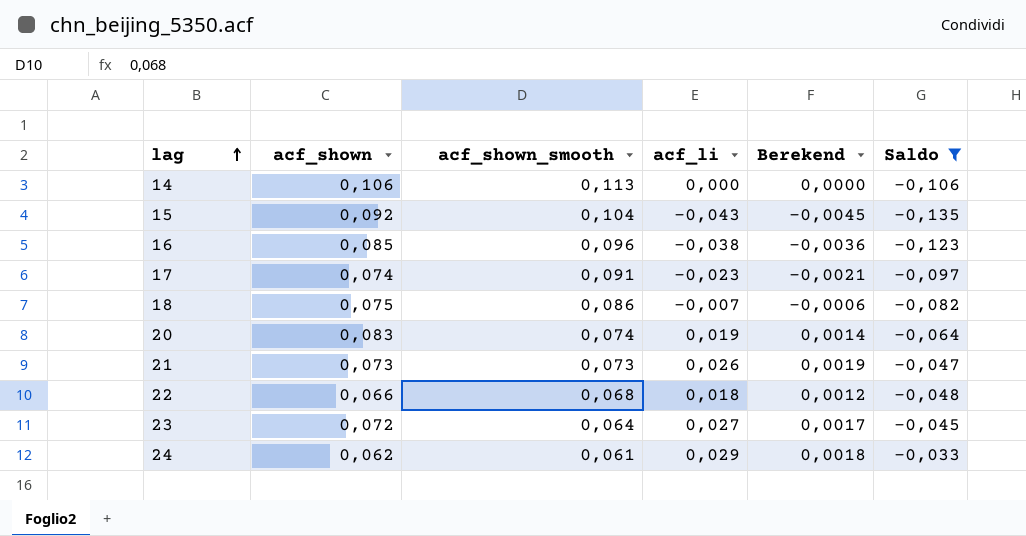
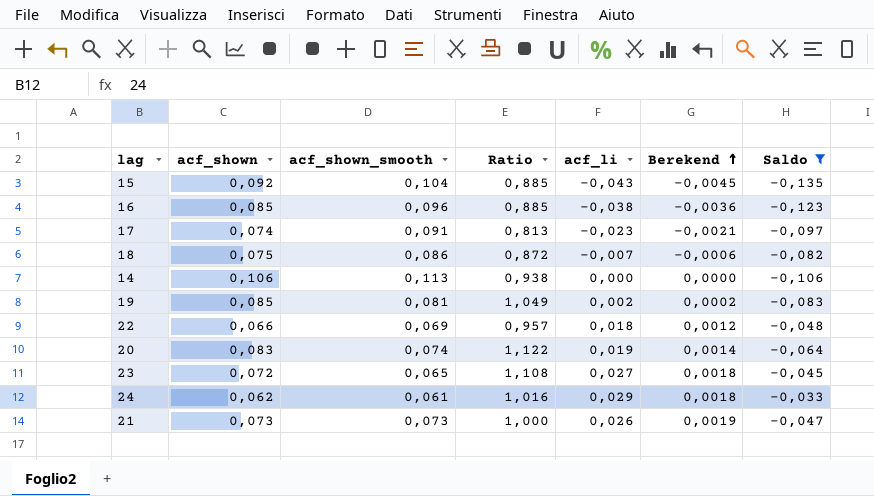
row order: lag ascending -> Berekend ascending
column Ratio | formula: none -> [acf_shown] / [acf_shown_smooth]
row 19: none -> 0,085 | 0,081 | 1,049 | 0,002 | 0,0002 | -0,083
22 | acf_shown_smooth: 0,068 -> 0,069
23 | acf_shown_smooth: 0,064 -> 0,065
23 | Berekend: 0,0017 -> 0,0018

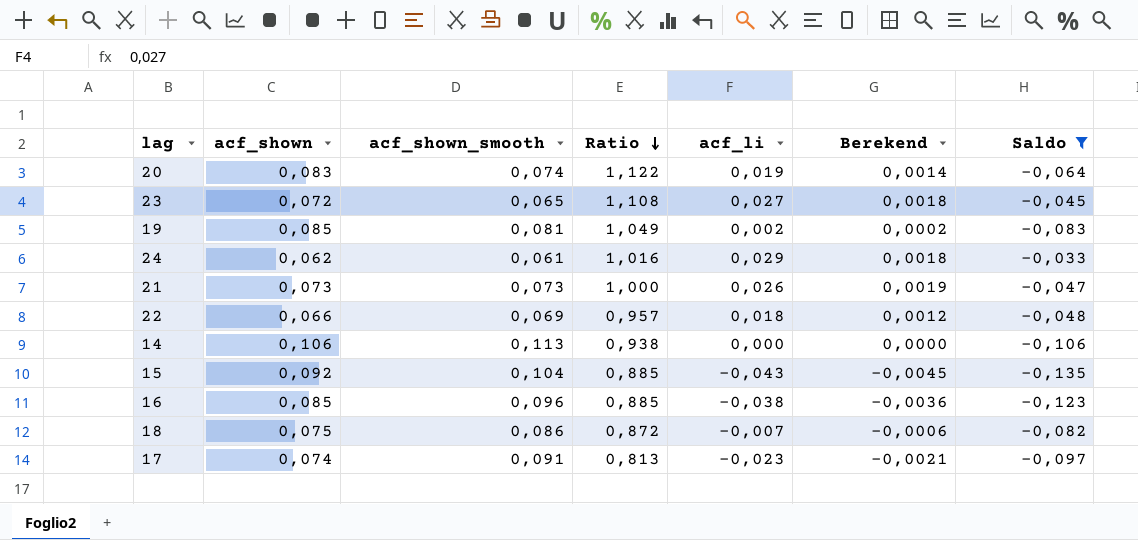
row order: Berekend ascending -> Ratio descending

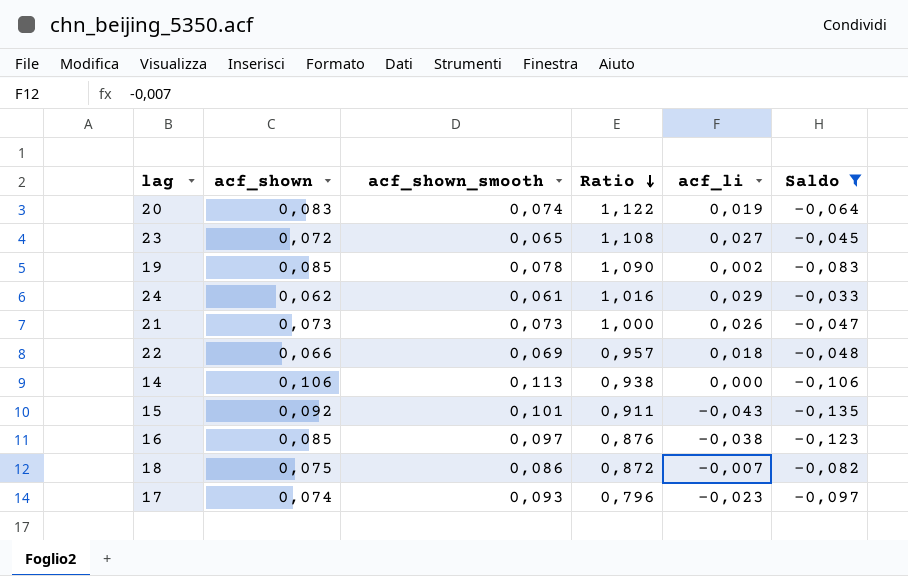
column Berekend | formula: [acf_shown_smooth] * [acf_li] -> none
19 | acf_shown_smooth: 0,081 -> 0,078
19 | Ratio: 1,049 -> 1,090
15 | acf_shown_smooth: 0,104 -> 0,101
15 | Ratio: 0,885 -> 0,911
16 | acf_shown_smooth: 0,096 -> 0,097
16 | Ratio: 0,885 -> 0,876
17 | acf_shown_smooth: 0,091 -> 0,093
17 | Ratio: 0,813 -> 0,796

